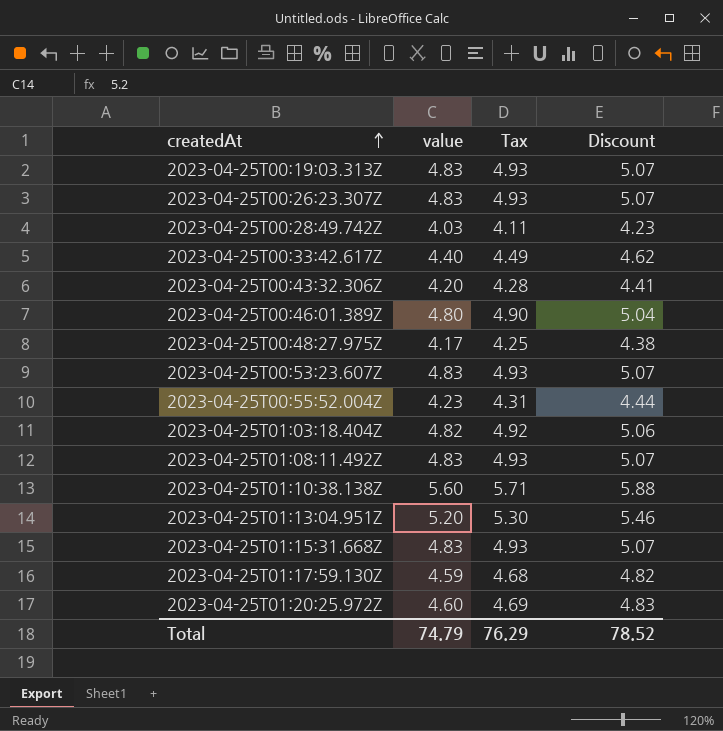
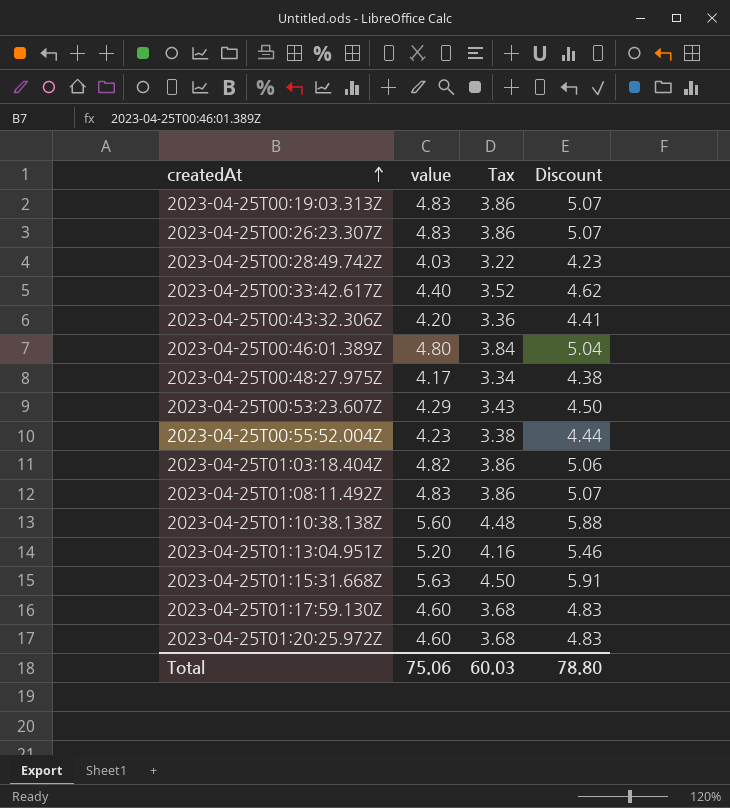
column Tax | formula: [value] * 1.02 -> [value] * 0.8
2023-04-25T00:53:23.607Z | value: 4.83 -> 4.29
2023-04-25T00:53:23.607Z | Discount: 5.07 -> 4.50
2023-04-25T01:15:31.668Z | value: 4.83 -> 5.63
2023-04-25T01:15:31.668Z | Discount: 5.07 -> 5.91
2023-04-25T01:17:59.130Z | value: 4.59 -> 4.60
2023-04-25T01:17:59.130Z | Discount: 4.82 -> 4.83
Total | value: 74.79 -> 75.06
Total | Tax: 76.29 -> 60.03
Total | Discount: 78.52 -> 78.80

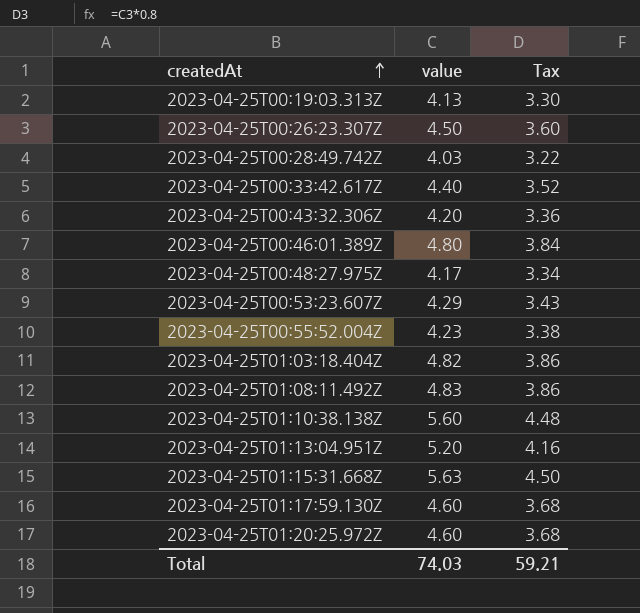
column Discount | formula: [value] * 1.05 -> none
2023-04-25T00:19:03.313Z | value: 4.83 -> 4.13
2023-04-25T00:19:03.313Z | Tax: 3.86 -> 3.30
2023-04-25T00:26:23.307Z | value: 4.83 -> 4.50
2023-04-25T00:26:23.307Z | Tax: 3.86 -> 3.60
Total | value: 75.06 -> 74.03
Total | Tax: 60.03 -> 59.21

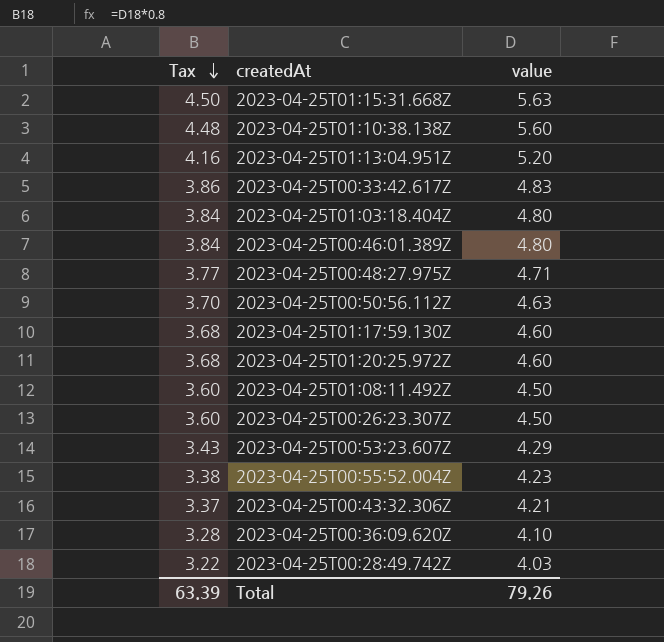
row order: createdAt ascending -> Tax descending
column Tax | position: 3 -> 1
row 2023-04-25T00:19:03.313Z: 4.13 | 3.30 -> none
2023-04-25T00:33:42.617Z | Tax: 3.52 -> 3.86
2023-04-25T00:33:42.617Z | value: 4.40 -> 4.83
2023-04-25T01:03:18.404Z | Tax: 3.86 -> 3.84
2023-04-25T01:03:18.404Z | value: 4.82 -> 4.80
2023-04-25T00:48:27.975Z | Tax: 3.34 -> 3.77
2023-04-25T00:48:27.975Z | value: 4.17 -> 4.71
row 2023-04-25T00:50:56.112Z: none -> 3.70 | 4.63
2023-04-25T01:08:11.492Z | Tax: 3.86 -> 3.60
2023-04-25T01:08:11.492Z | value: 4.83 -> 4.50
2023-04-25T00:43:32.306Z | Tax: 3.36 -> 3.37
2023-04-25T00:43:32.306Z | value: 4.20 -> 4.21
row 2023-04-25T00:36:09.620Z: none -> 3.28 | 4.10
Total | Tax: 59.21 -> 63.39
Total | value: 74.03 -> 79.26

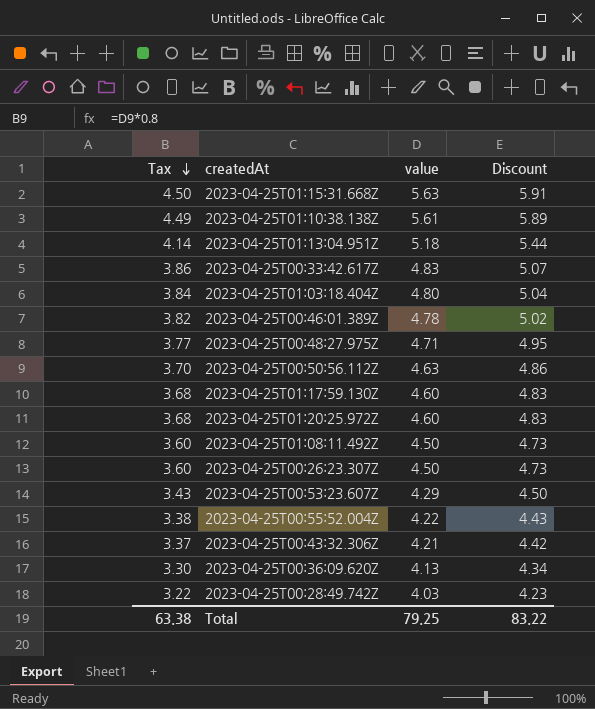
column Discount | formula: none -> [value] * 1.05
2023-04-25T01:10:38.138Z | Tax: 4.48 -> 4.49
2023-04-25T01:10:38.138Z | value: 5.60 -> 5.61
2023-04-25T01:13:04.951Z | Tax: 4.16 -> 4.14
2023-04-25T01:13:04.951Z | value: 5.20 -> 5.18
2023-04-25T00:46:01.389Z | Tax: 3.84 -> 3.82
2023-04-25T00:46:01.389Z | value: 4.80 -> 4.78
2023-04-25T00:55:52.004Z | value: 4.23 -> 4.22
2023-04-25T00:36:09.620Z | Tax: 3.28 -> 3.30
2023-04-25T00:36:09.620Z | value: 4.10 -> 4.13
Total | Tax: 63.39 -> 63.38
Total | value: 79.26 -> 79.25

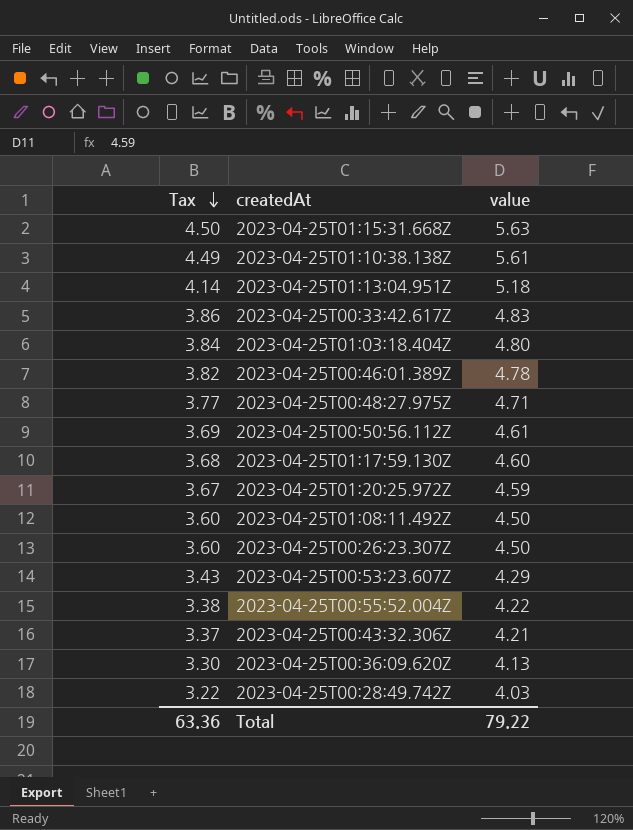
column Discount | formula: [value] * 1.05 -> none
2023-04-25T00:50:56.112Z | Tax: 3.70 -> 3.69
2023-04-25T00:50:56.112Z | value: 4.63 -> 4.61
2023-04-25T01:20:25.972Z | Tax: 3.68 -> 3.67
2023-04-25T01:20:25.972Z | value: 4.60 -> 4.59
Total | Tax: 63.38 -> 63.36
Total | value: 79.25 -> 79.22

